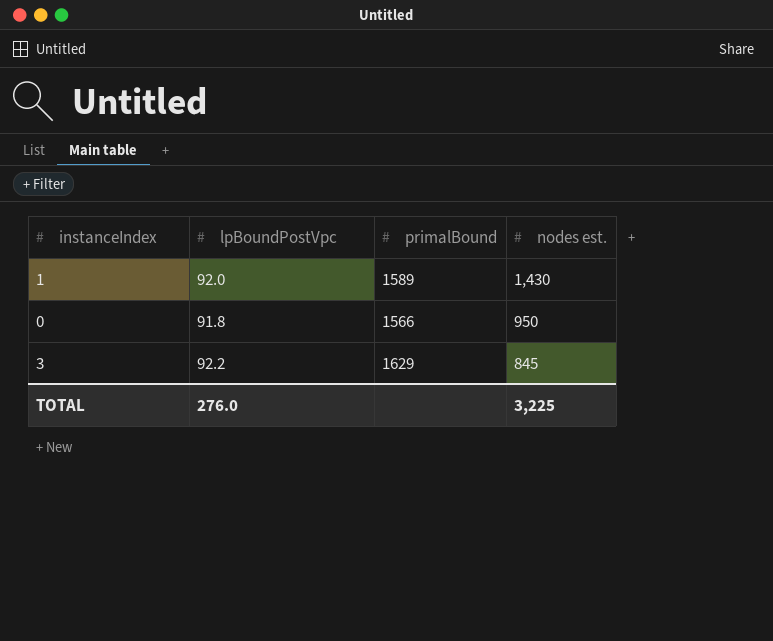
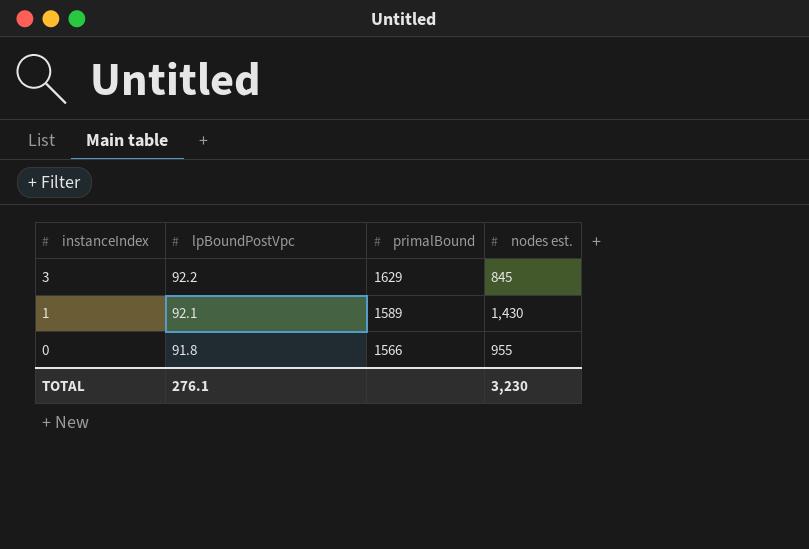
row order: nodes est. descending -> instanceIndex descending
1 | lpBoundPostVpc: 92.0 -> 92.1
0 | nodes est.: 950 -> 955
TOTAL | lpBoundPostVpc: 276.0 -> 276.1
TOTAL | nodes est.: 3,225 -> 3,230

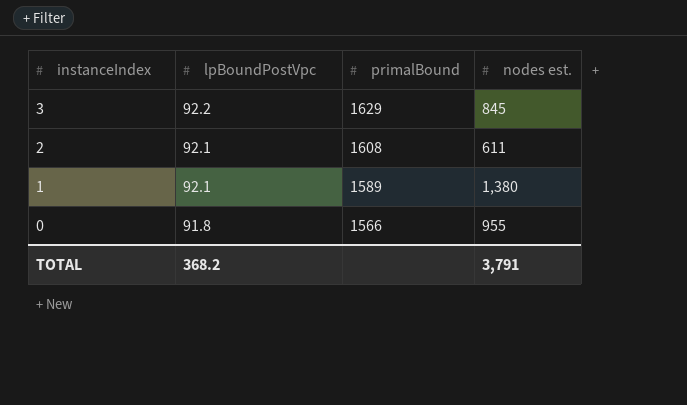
row 2: none -> 92.1 | 1608 | 611
1 | nodes est.: 1,430 -> 1,380
TOTAL | lpBoundPostVpc: 276.1 -> 368.2
TOTAL | nodes est.: 3,230 -> 3,791

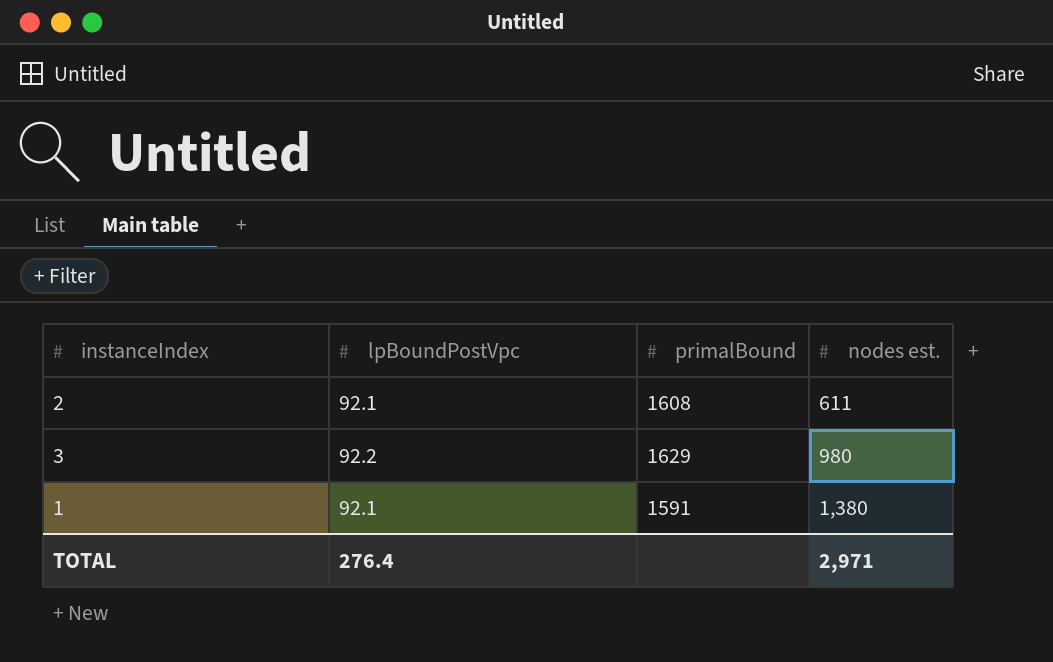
row order: instanceIndex descending -> nodes est. ascending
row 0: 91.8 | 1566 | 955 -> none
3 | nodes est.: 845 -> 980
1 | primalBound: 1589 -> 1591
TOTAL | lpBoundPostVpc: 368.2 -> 276.4
TOTAL | nodes est.: 3,791 -> 2,971

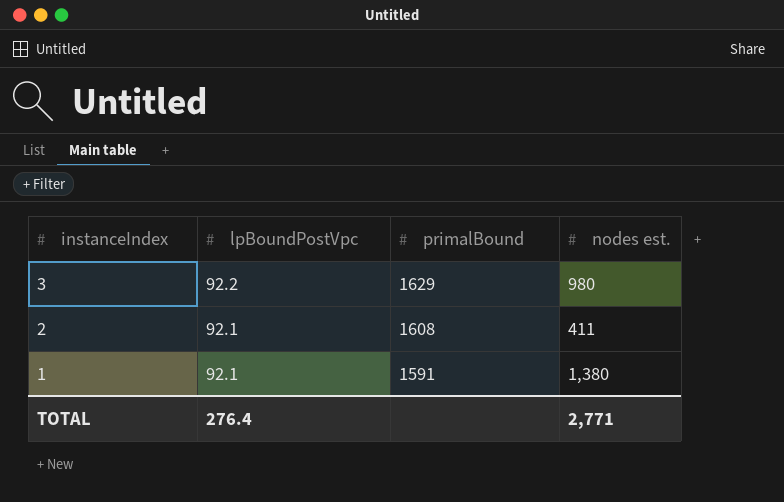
row order: nodes est. ascending -> instanceIndex descending
2 | nodes est.: 611 -> 411
TOTAL | nodes est.: 2,971 -> 2,771

